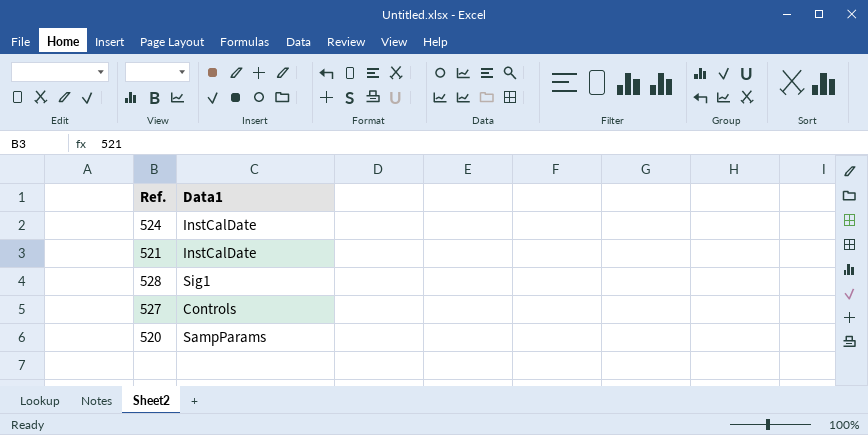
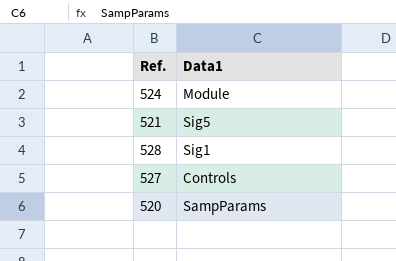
524 | Data1: InstCalDate -> Module
521 | Data1: InstCalDate -> Sig5

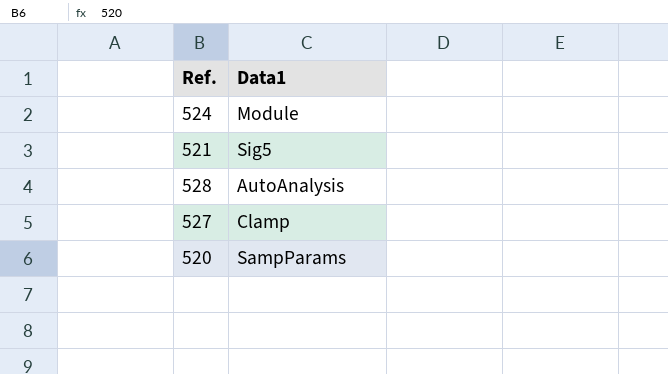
528 | Data1: Sig1 -> AutoAnalysis
527 | Data1: Controls -> Clamp

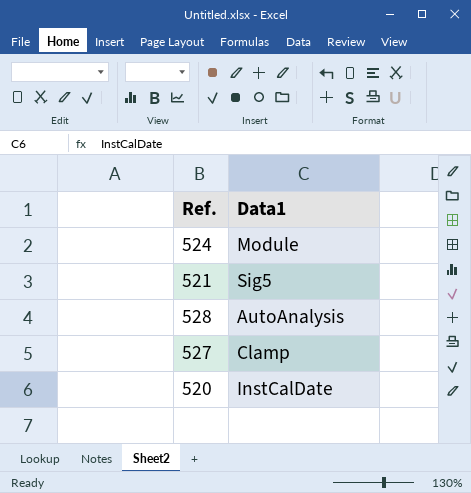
520 | Data1: SampParams -> InstCalDate

